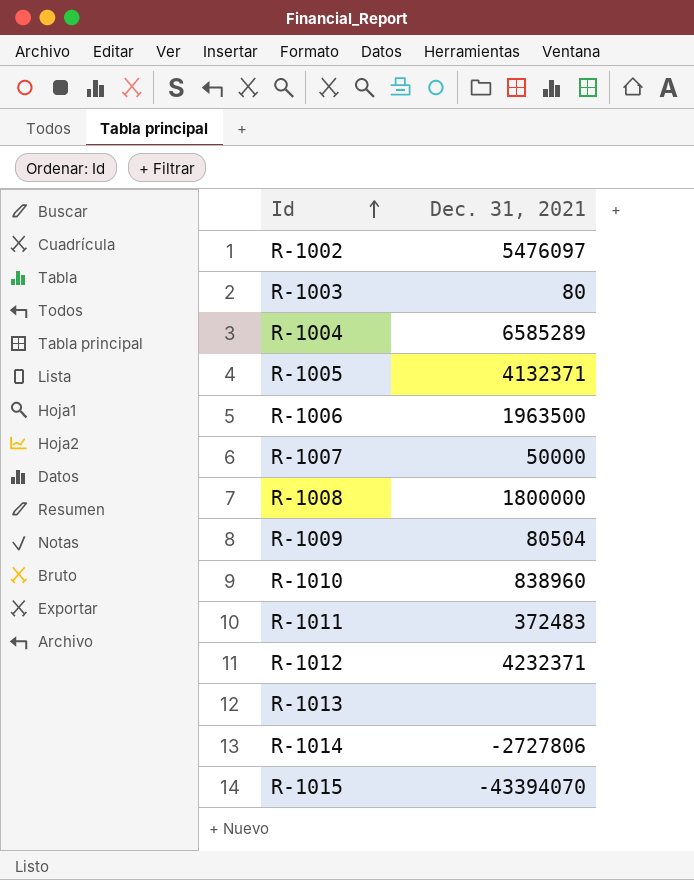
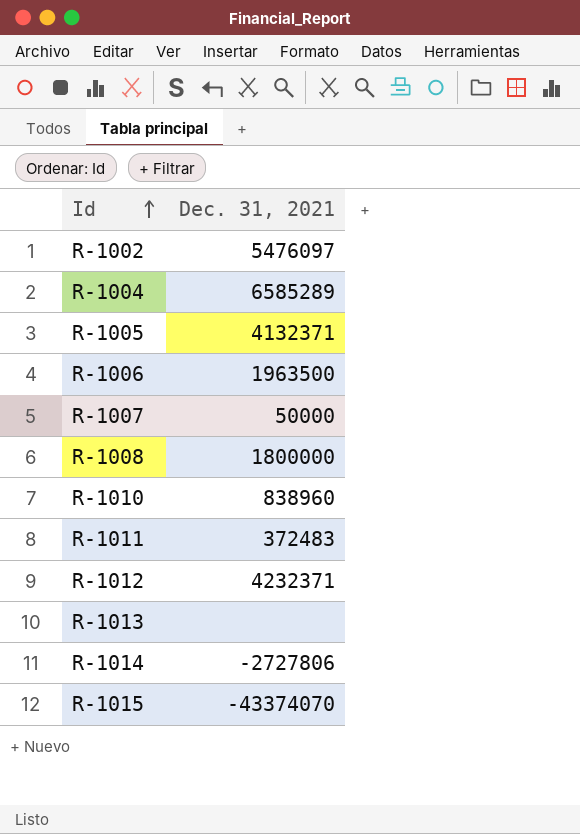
row R-1003: 80 -> none
row R-1009: 80504 -> none
R-1015 | Dec. 31, 2021: -43394070 -> -43374070

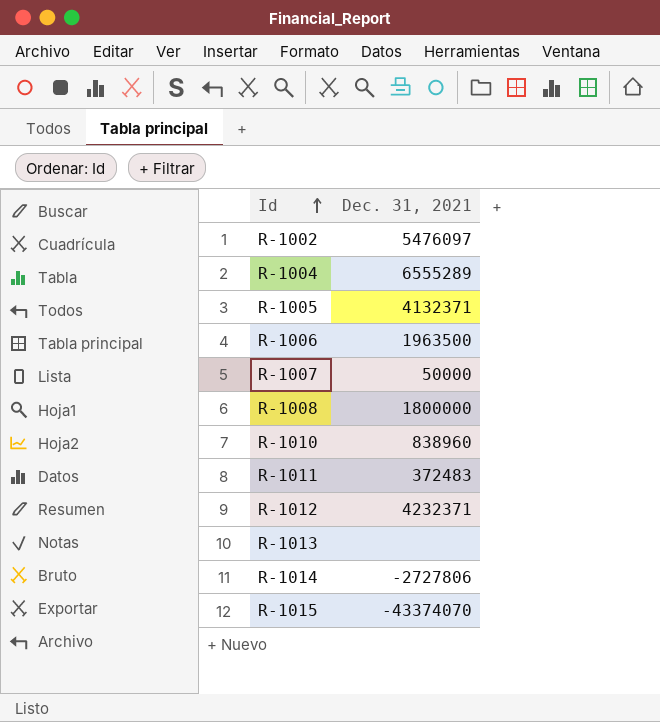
R-1004 | Dec. 31, 2021: 6585289 -> 6555289

